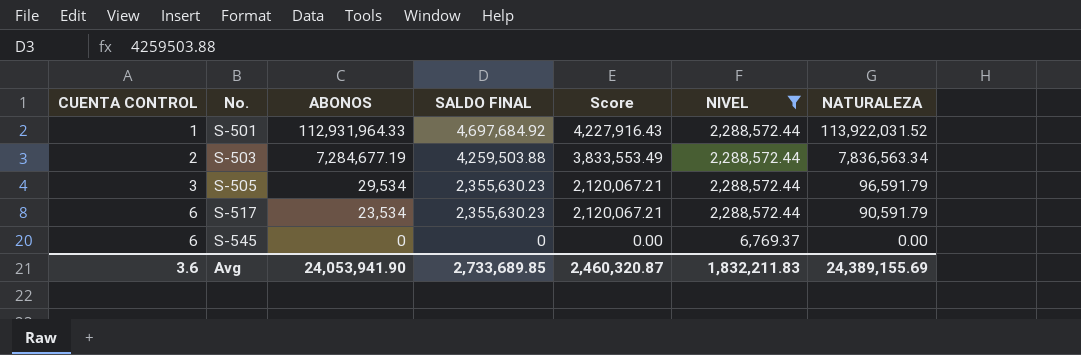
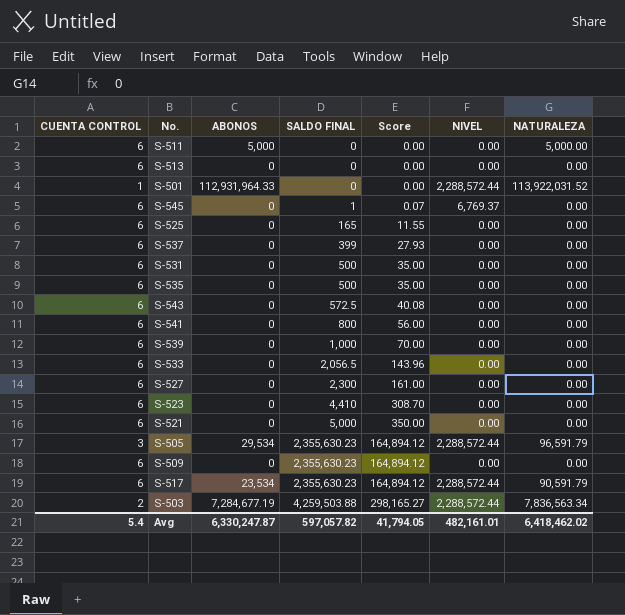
filter: NIVEL != 0.00 -> none
row order: CUENTA CONTROL ascending -> SALDO FINAL ascending
column Score | formula: [SALDO FINAL] * 0.9 -> [SALDO FINAL] * 0.07
S-501 | SALDO FINAL: 4,697,684.92 -> 0
S-545 | SALDO FINAL: 0 -> 1
Avg | CUENTA CONTROL: 3.6 -> 5.4
Avg | ABONOS: 24,053,941.90 -> 6,330,247.87
Avg | SALDO FINAL: 2,733,689.85 -> 597,057.82
Avg | Score: 2,460,320.87 -> 41,794.05
Avg | NIVEL: 1,832,211.83 -> 482,161.01
Avg | NATURALEZA: 24,389,155.69 -> 6,418,462.02

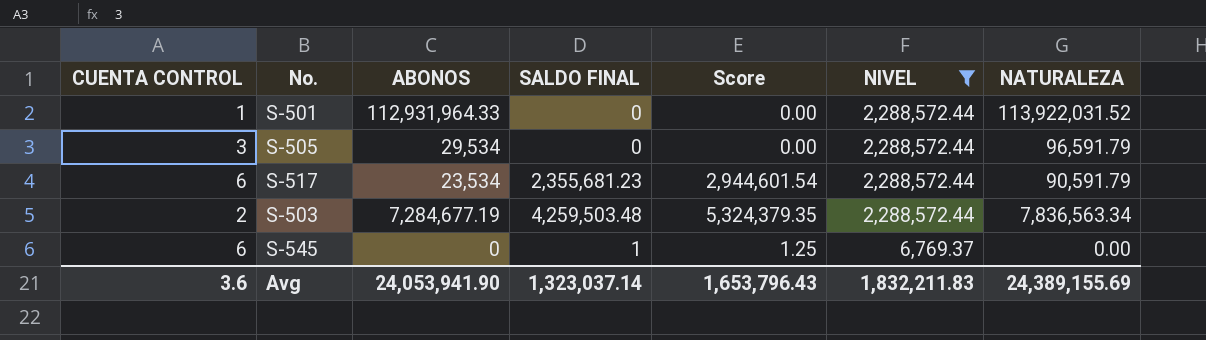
filter: none -> NIVEL != 0.00
row order: SALDO FINAL ascending -> NIVEL descending
column Score | formula: [SALDO FINAL] * 0.07 -> [SALDO FINAL] * 1.25
S-505 | SALDO FINAL: 2,355,630.23 -> 0
S-517 | SALDO FINAL: 2,355,630.23 -> 2,355,681.23
S-503 | SALDO FINAL: 4,259,503.88 -> 4,259,503.48
Avg | CUENTA CONTROL: 5.4 -> 3.6
Avg | ABONOS: 6,330,247.87 -> 24,053,941.90
Avg | SALDO FINAL: 597,057.82 -> 1,323,037.14
Avg | Score: 41,794.05 -> 1,653,796.43
Avg | NIVEL: 482,161.01 -> 1,832,211.83
Avg | NATURALEZA: 6,418,462.02 -> 24,389,155.69

